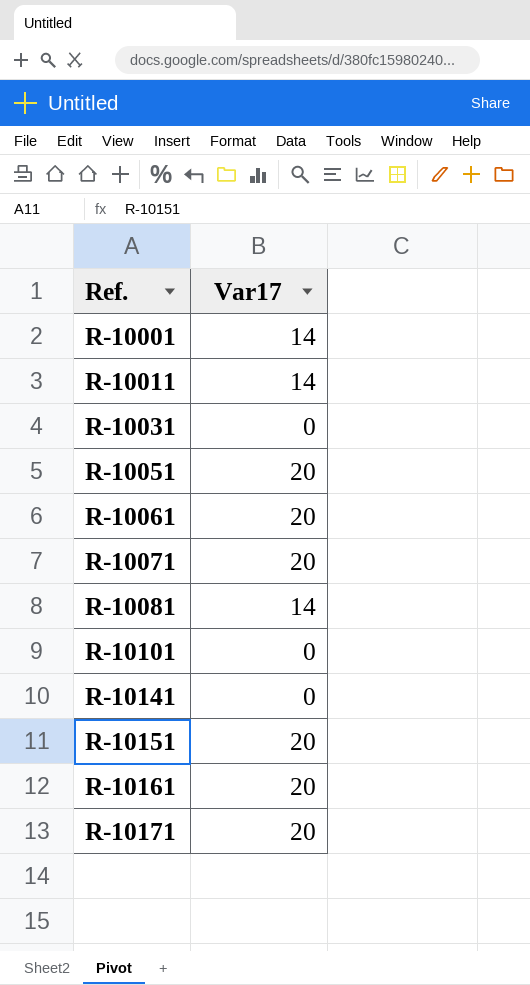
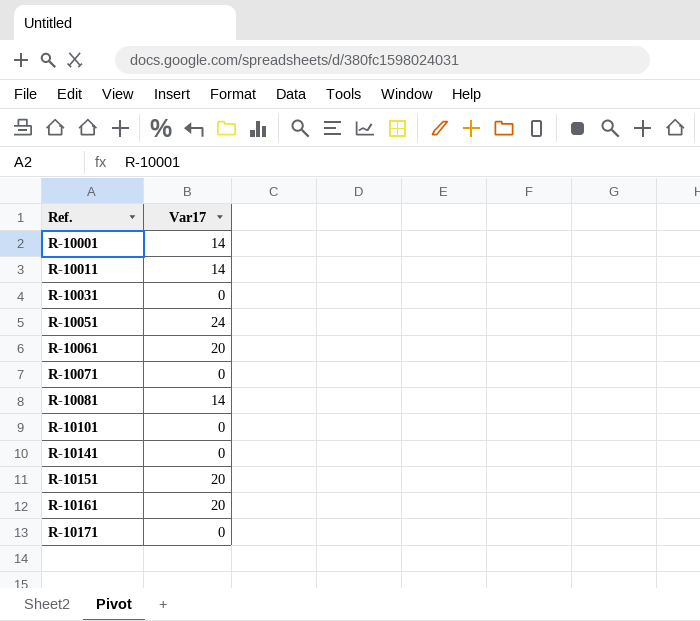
R-10051 | Var17: 20 -> 24
R-10071 | Var17: 20 -> 0
R-10171 | Var17: 20 -> 0

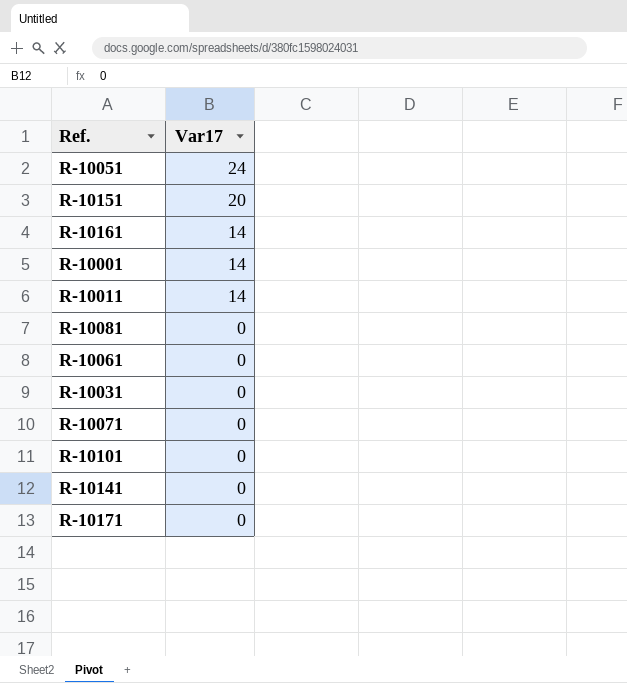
row order: Ref. ascending -> Var17 descending
R-10161 | Var17: 20 -> 14
R-10081 | Var17: 14 -> 0
R-10061 | Var17: 20 -> 0

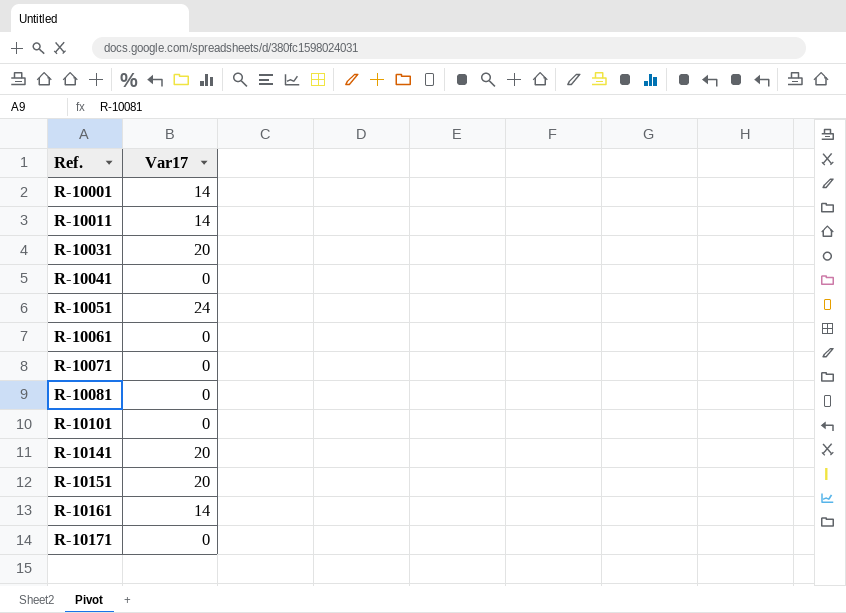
row order: Var17 descending -> Ref. ascending
R-10031 | Var17: 0 -> 20
row R-10041: none -> 0
R-10141 | Var17: 0 -> 20

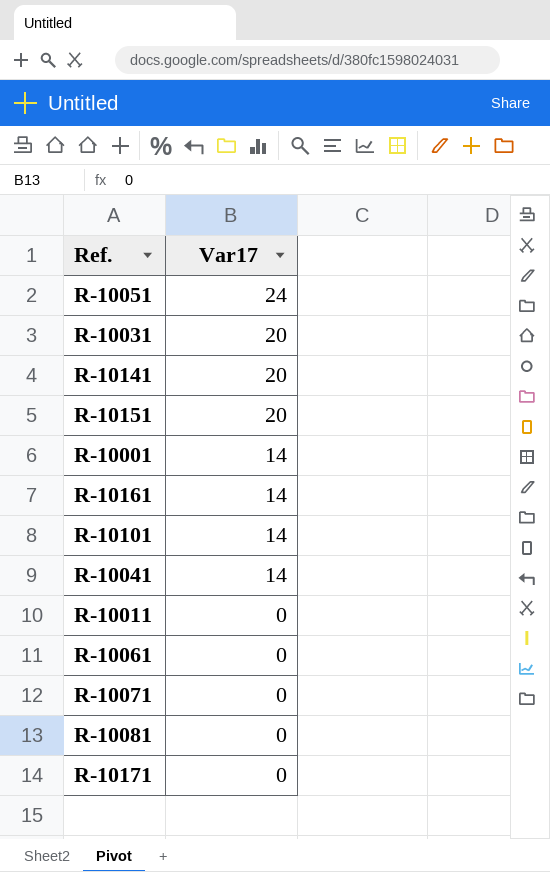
row order: Ref. ascending -> Var17 descending
R-10101 | Var17: 0 -> 14
R-10041 | Var17: 0 -> 14
R-10011 | Var17: 14 -> 0

